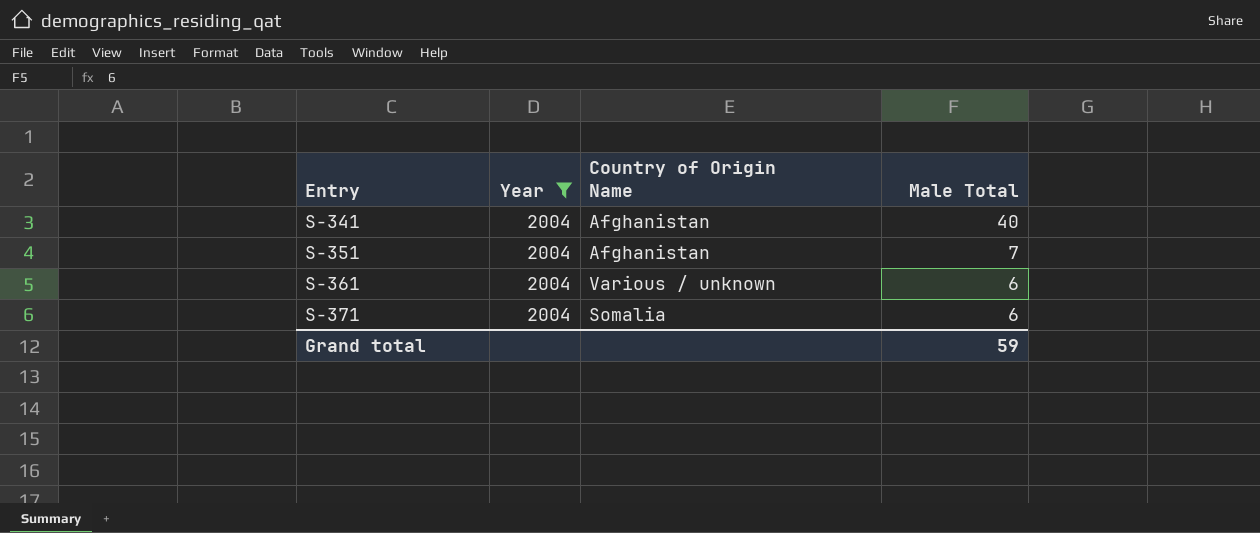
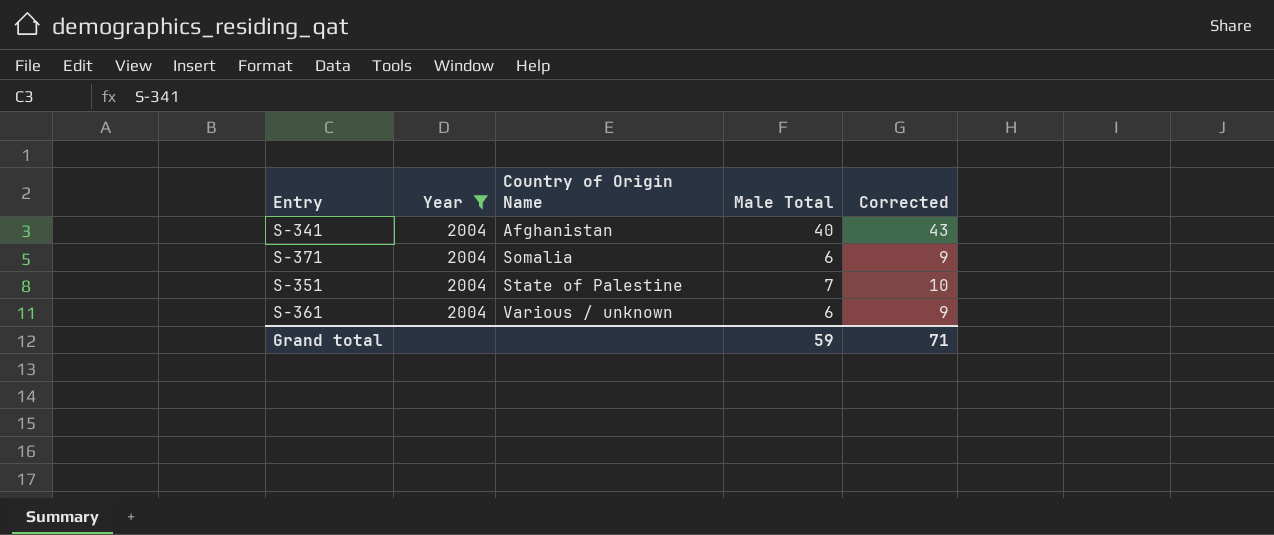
row order: Entry ascending -> Country of Origin Name ascending
column Corrected | formula: none -> [Male Total] + 3
S-351 | Country of Origin Name: Afghanistan -> State of Palestine

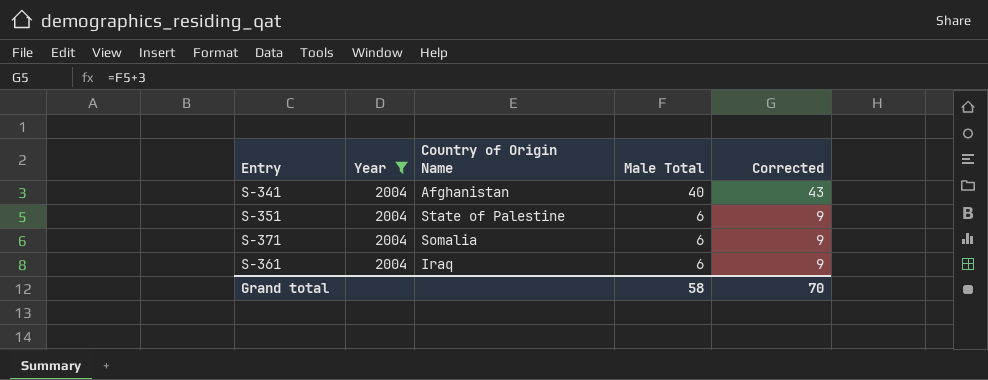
row order: Country of Origin Name ascending -> Male Total descending
S-351 | Male Total: 7 -> 6
S-351 | Corrected: 10 -> 9
S-361 | Country of Origin Name: Various / unknown -> Iraq
Grand total | Male Total: 59 -> 58
Grand total | Corrected: 71 -> 70

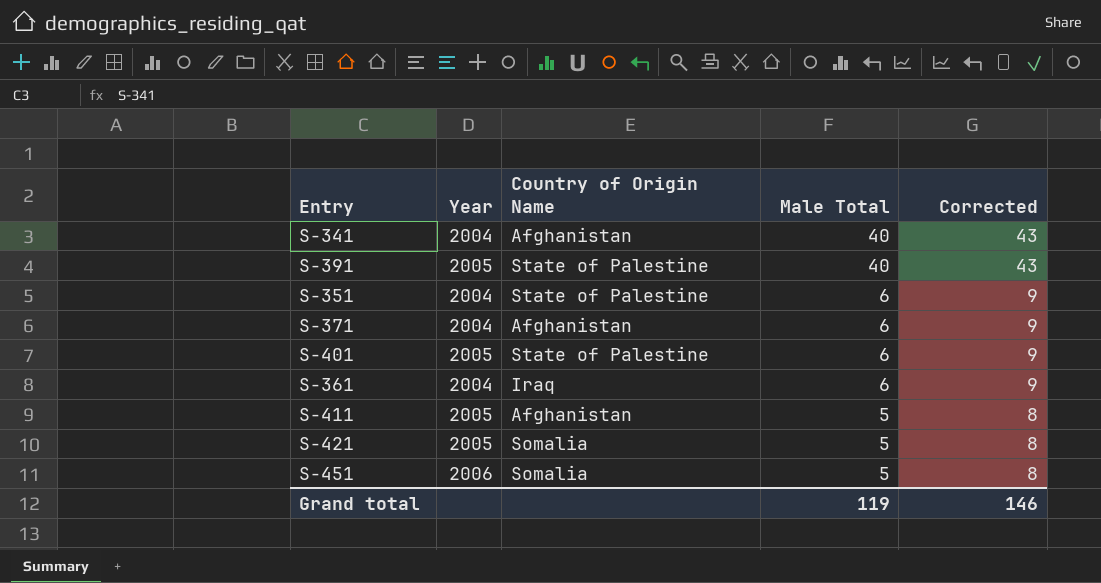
filter: Year = 2004 -> none
S-371 | Country of Origin Name: Somalia -> Afghanistan
Grand total | Male Total: 58 -> 119
Grand total | Corrected: 70 -> 146

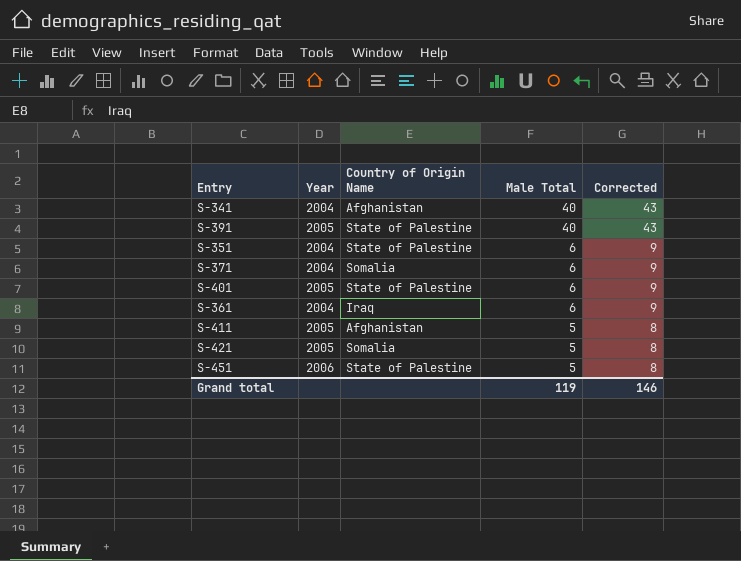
S-371 | Country of Origin Name: Afghanistan -> Somalia
S-451 | Country of Origin Name: Somalia -> State of Palestine

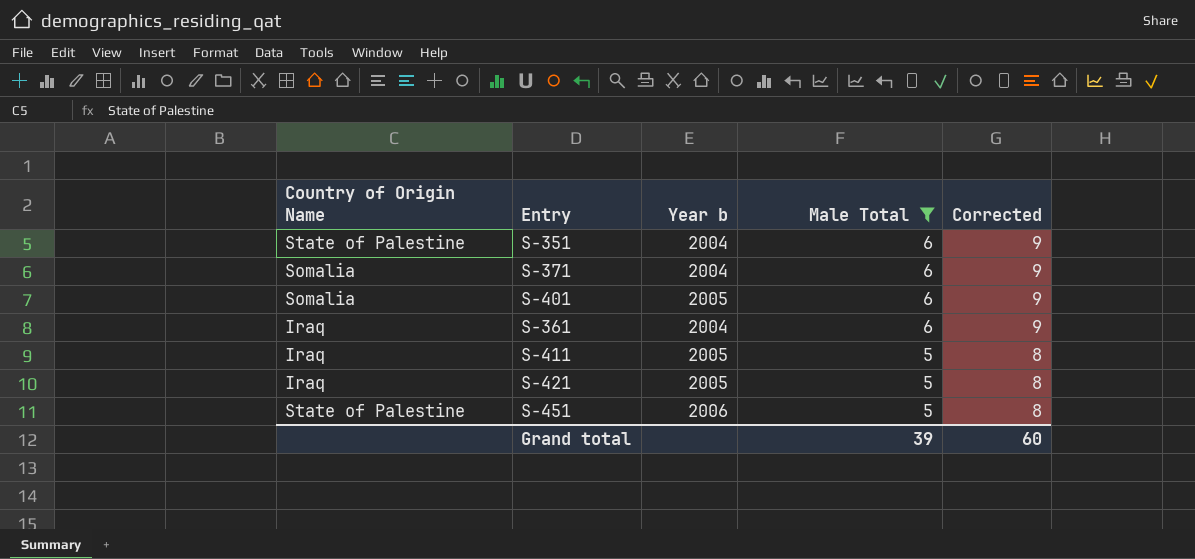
filter: none -> Male Total != 40
column Country of Origin Name | position: 3 -> 1
column name: Year -> Year b
S-401 | Country of Origin Name: State of Palestine -> Somalia
S-411 | Country of Origin Name: Afghanistan -> Iraq
S-421 | Country of Origin Name: Somalia -> Iraq
Grand total | Male Total: 119 -> 39
Grand total | Corrected: 146 -> 60

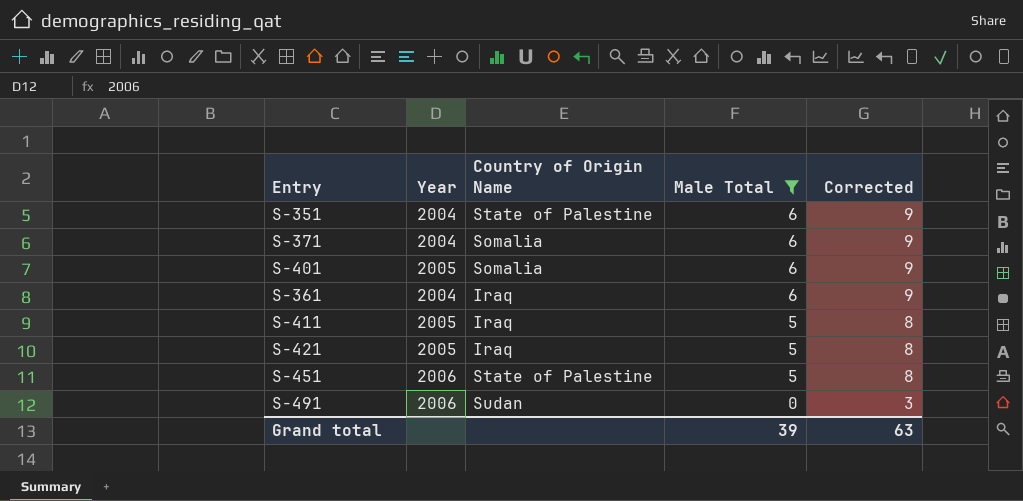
column name: Year b -> Year
column Country of Origin Name | position: 1 -> 3
row S-491: none -> 2006 | Sudan | 0 | 3
Grand total | Corrected: 60 -> 63

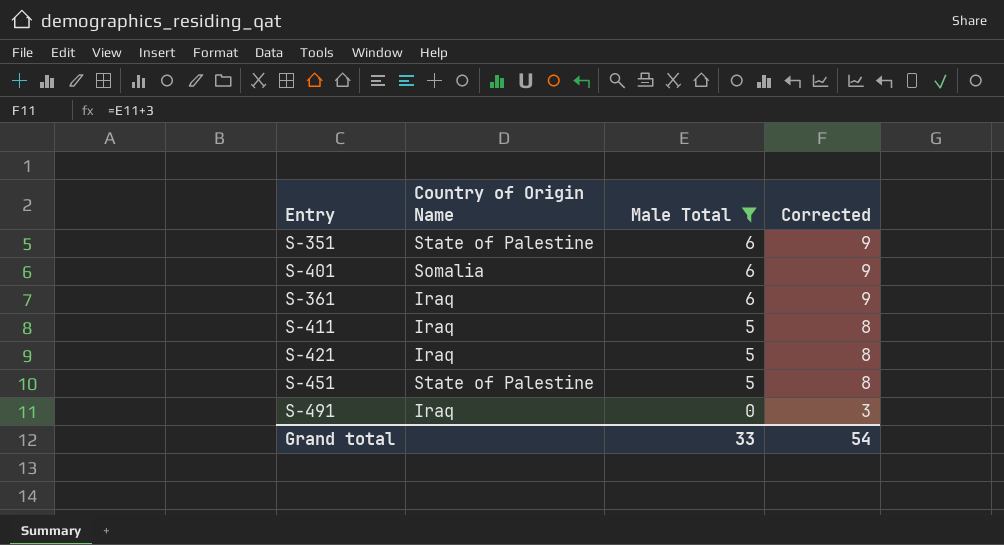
column Year | position: 2 -> none
row S-371: 2004 | Somalia | 6 | 9 -> none
S-491 | Country of Origin Name: Sudan -> Iraq
Grand total | Male Total: 39 -> 33
Grand total | Corrected: 63 -> 54

